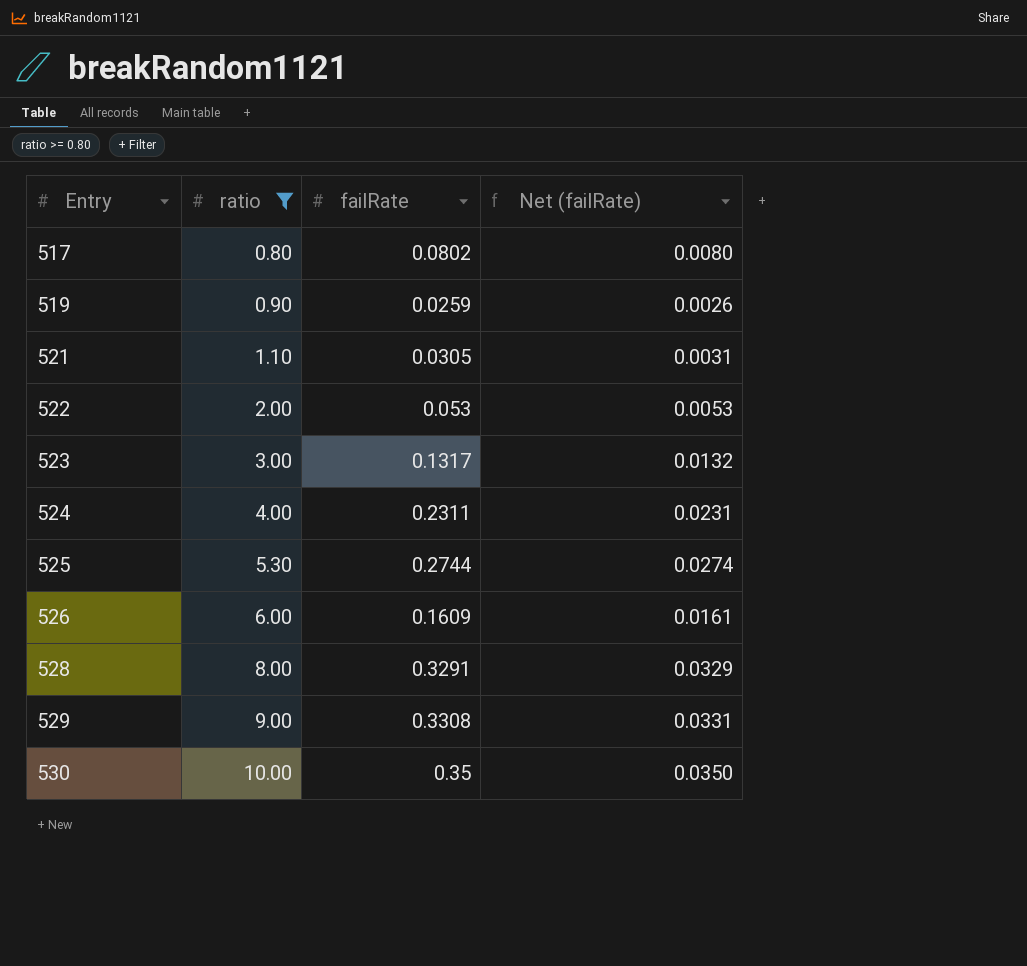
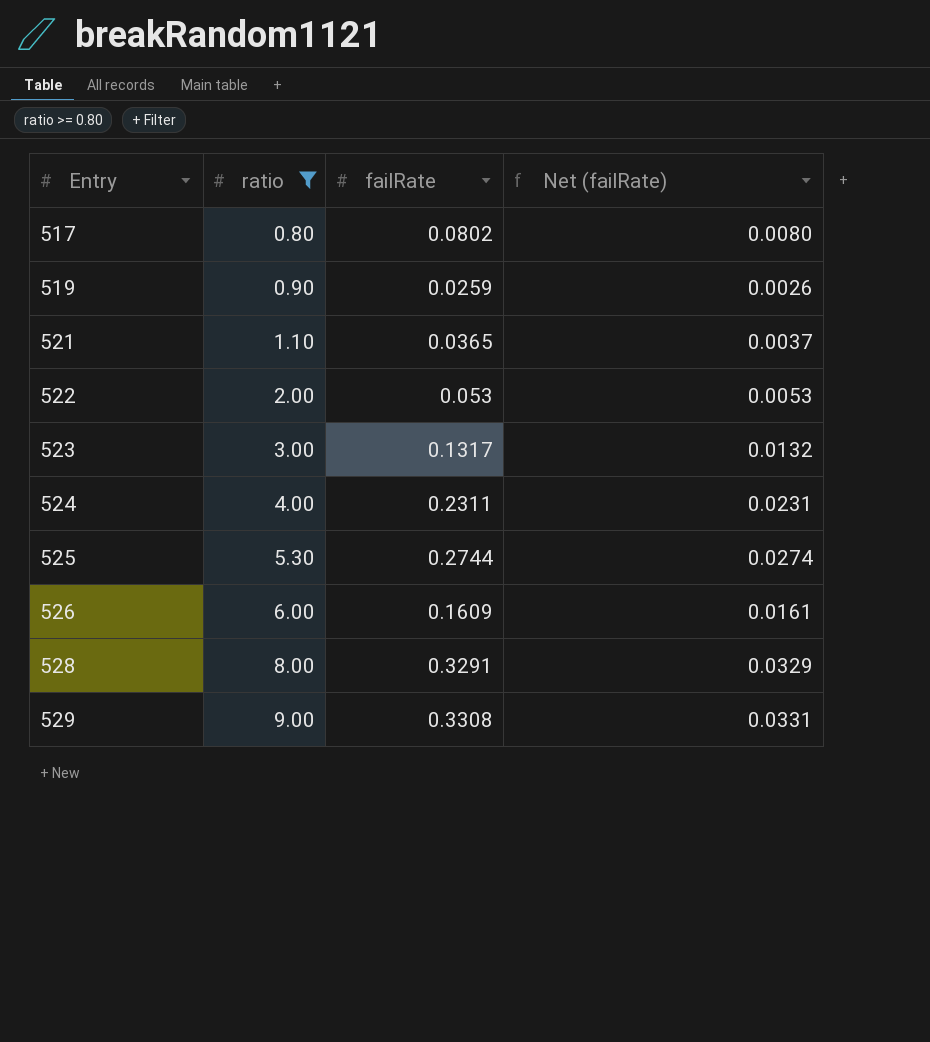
row 530: 10.00 | 0.35 | 0.0350 -> none
521 | failRate: 0.0305 -> 0.0365
521 | Net (failRate): 0.0031 -> 0.0037

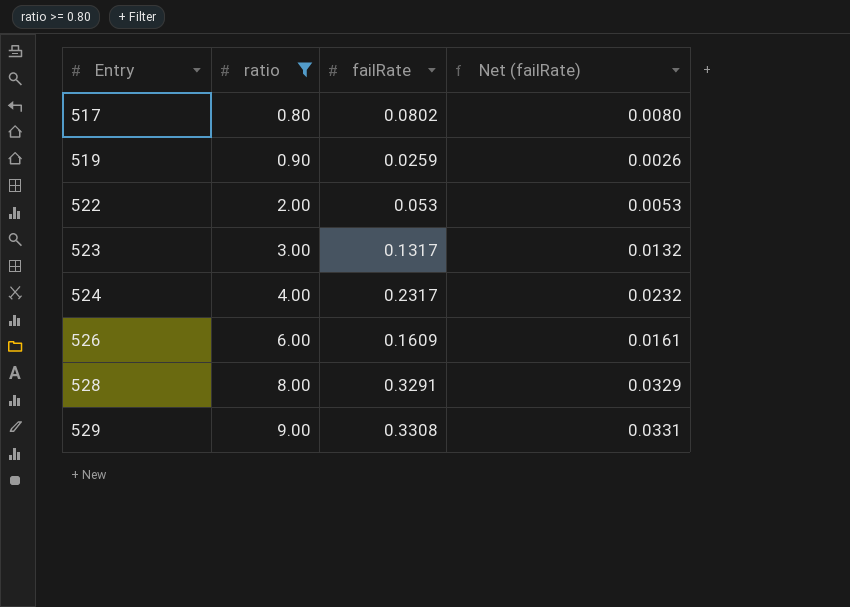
row 521: 1.10 | 0.0365 | 0.0037 -> none
row 525: 5.30 | 0.2744 | 0.0274 -> none
524 | failRate: 0.2311 -> 0.2317
524 | Net (failRate): 0.0231 -> 0.0232

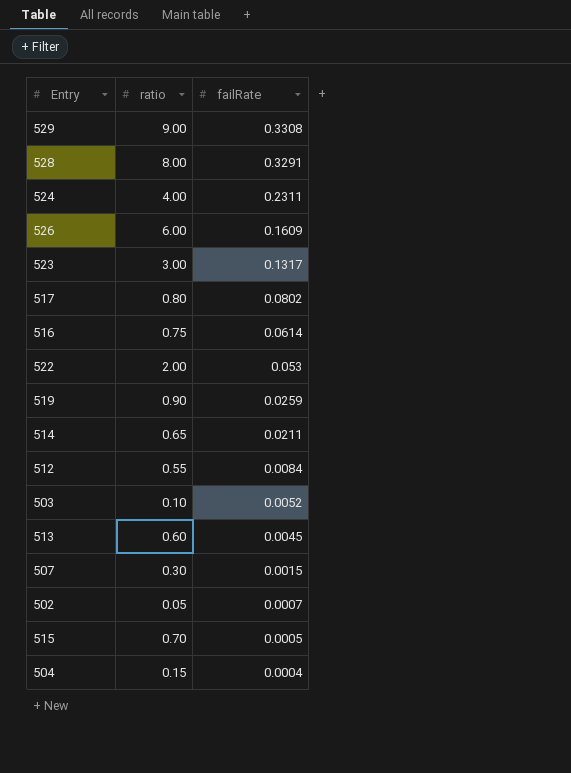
filter: ratio >= 0.80 -> none
row order: Entry ascending -> failRate descending
column Net (failRate) | formula: [failRate] * 0.1 -> none
524 | failRate: 0.2317 -> 0.2311

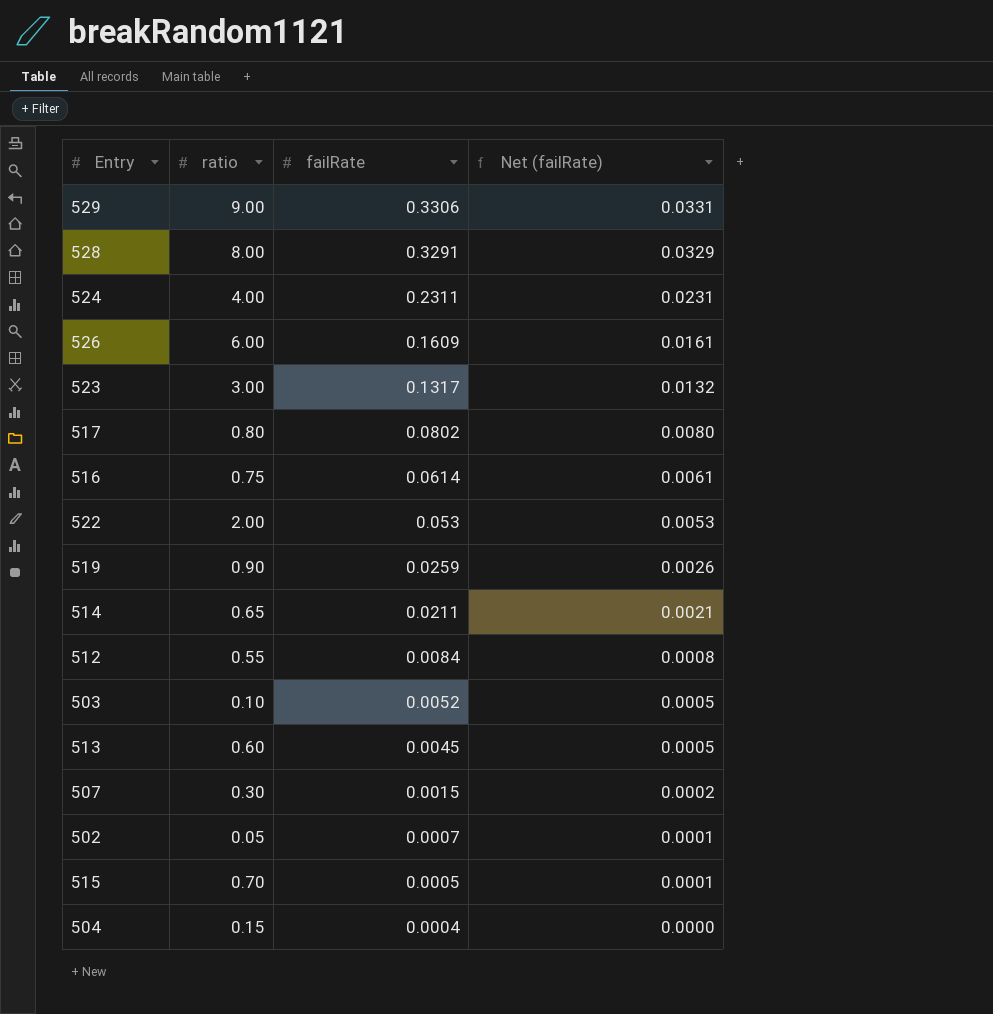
column Net (failRate) | formula: none -> [failRate] * 0.1
529 | failRate: 0.3308 -> 0.3306

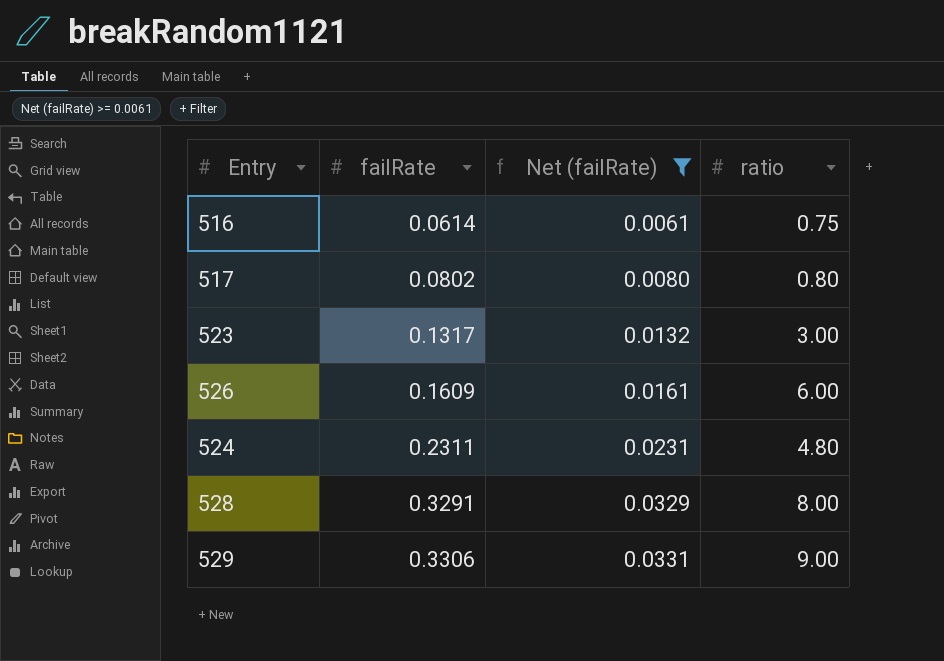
filter: none -> Net (failRate) >= 0.0061
row order: failRate descending -> failRate ascending
column ratio | position: 2 -> 4
524 | ratio: 4.00 -> 4.80

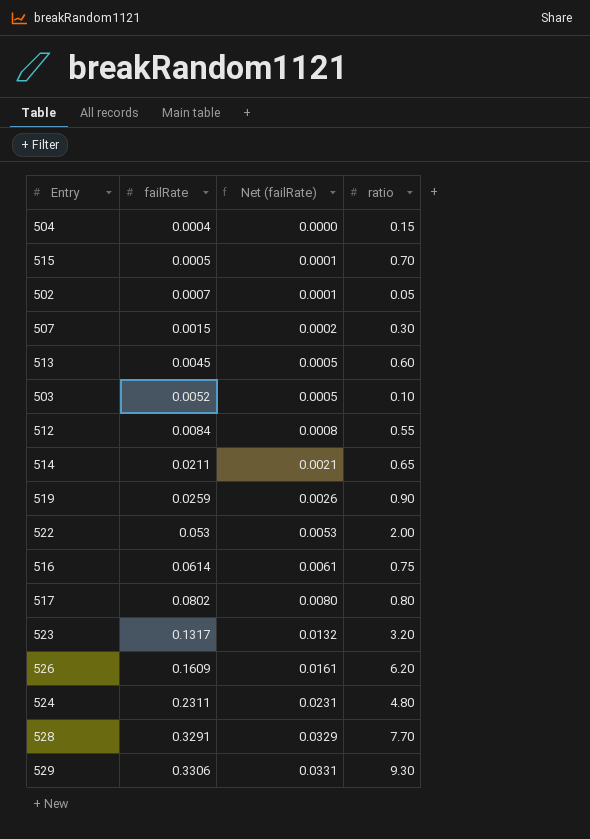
filter: Net (failRate) >= 0.0061 -> none
523 | ratio: 3.00 -> 3.20
526 | ratio: 6.00 -> 6.20
528 | ratio: 8.00 -> 7.70
529 | ratio: 9.00 -> 9.30

